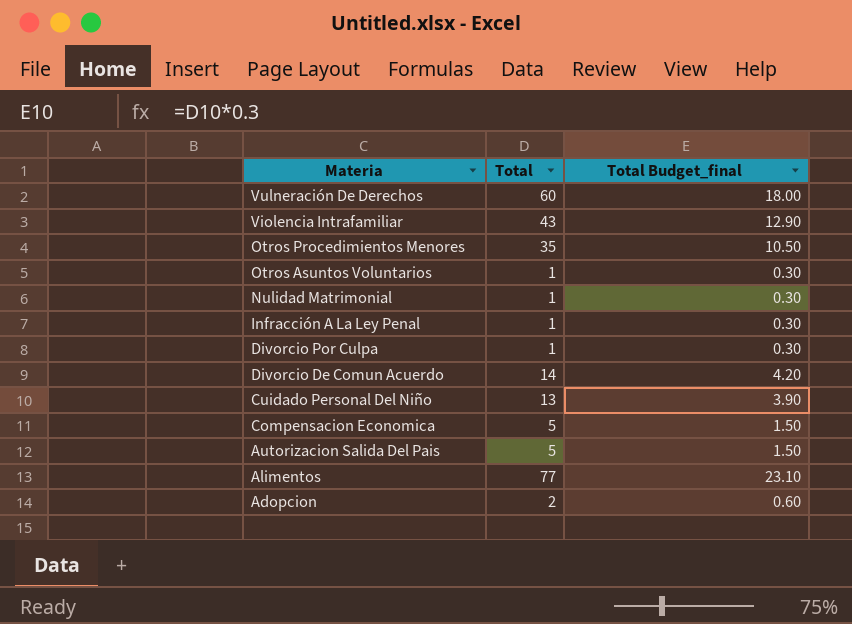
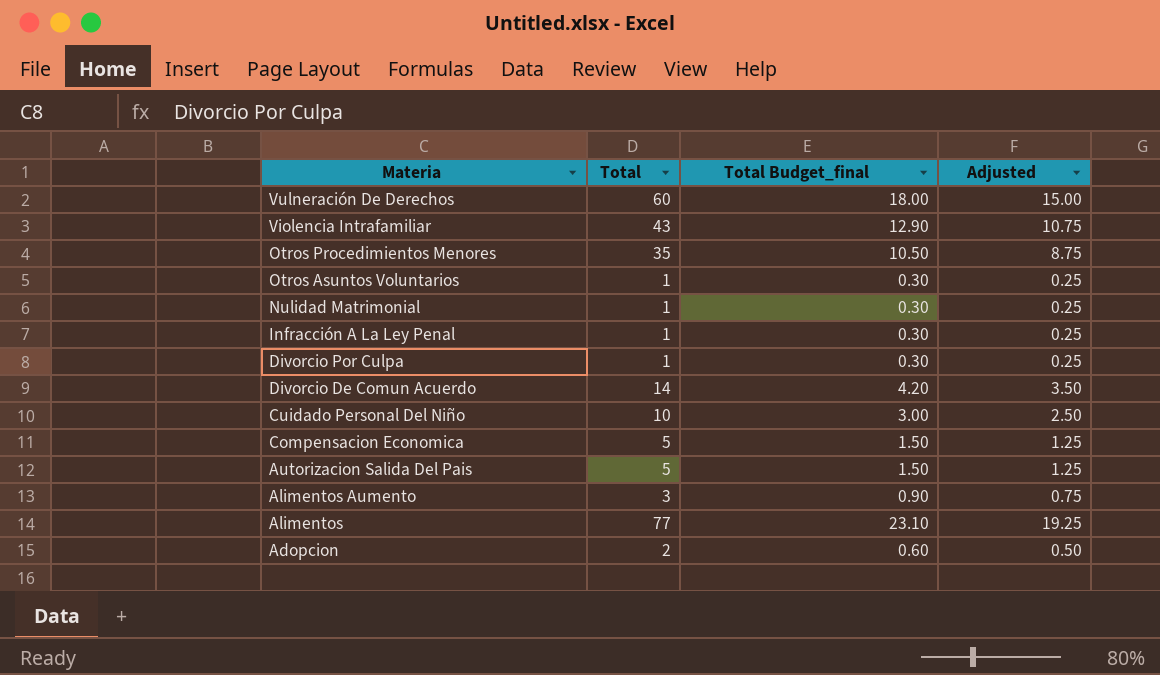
column Adjusted | formula: none -> [Total] * 0.25
Cuidado Personal Del Niño | Total: 13 -> 10
Cuidado Personal Del Niño | Total Budget_final: 3.90 -> 3.00
row Alimentos Aumento: none -> 3 | 0.90 | 0.75

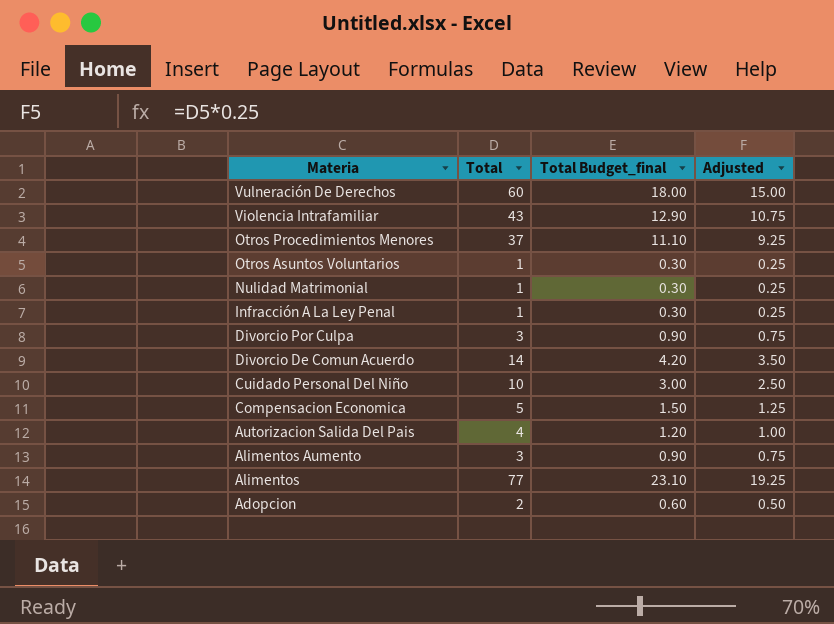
Otros Procedimientos Menores | Total: 35 -> 37
Otros Procedimientos Menores | Total Budget_final: 10.50 -> 11.10
Otros Procedimientos Menores | Adjusted: 8.75 -> 9.25
Divorcio Por Culpa | Total: 1 -> 3
Divorcio Por Culpa | Total Budget_final: 0.30 -> 0.90
Divorcio Por Culpa | Adjusted: 0.25 -> 0.75
Autorizacion Salida Del Pais | Total: 5 -> 4
Autorizacion Salida Del Pais | Total Budget_final: 1.50 -> 1.20
Autorizacion Salida Del Pais | Adjusted: 1.25 -> 1.00

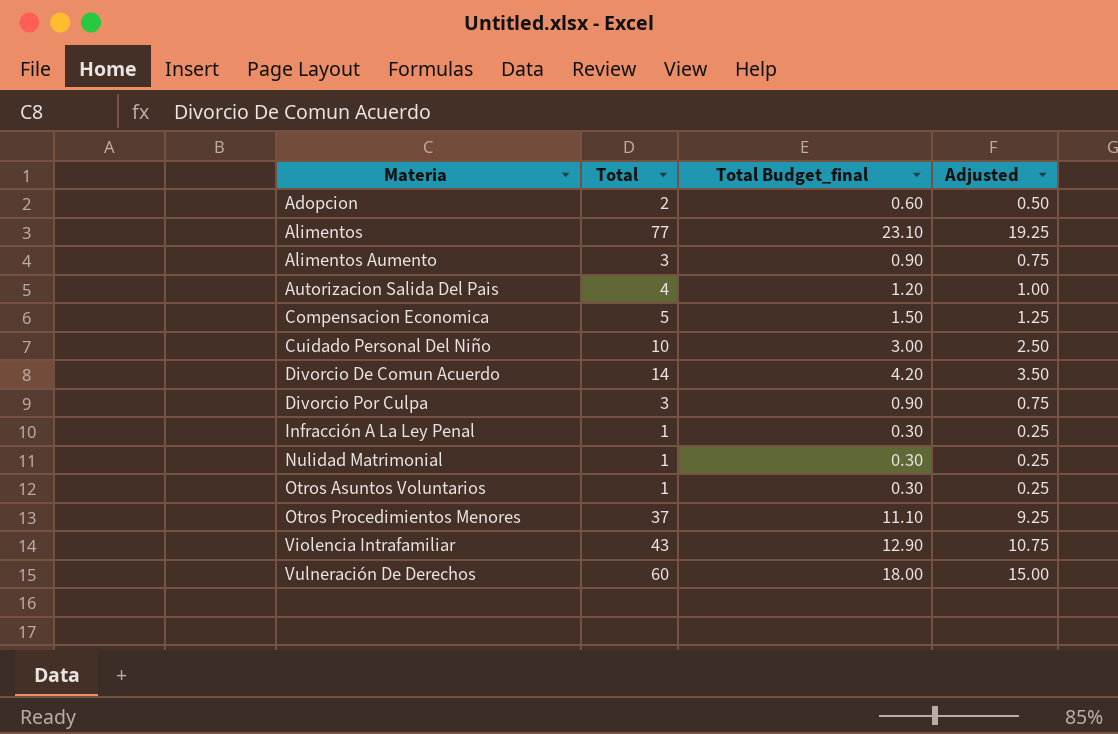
row order: Materia descending -> Materia ascending

